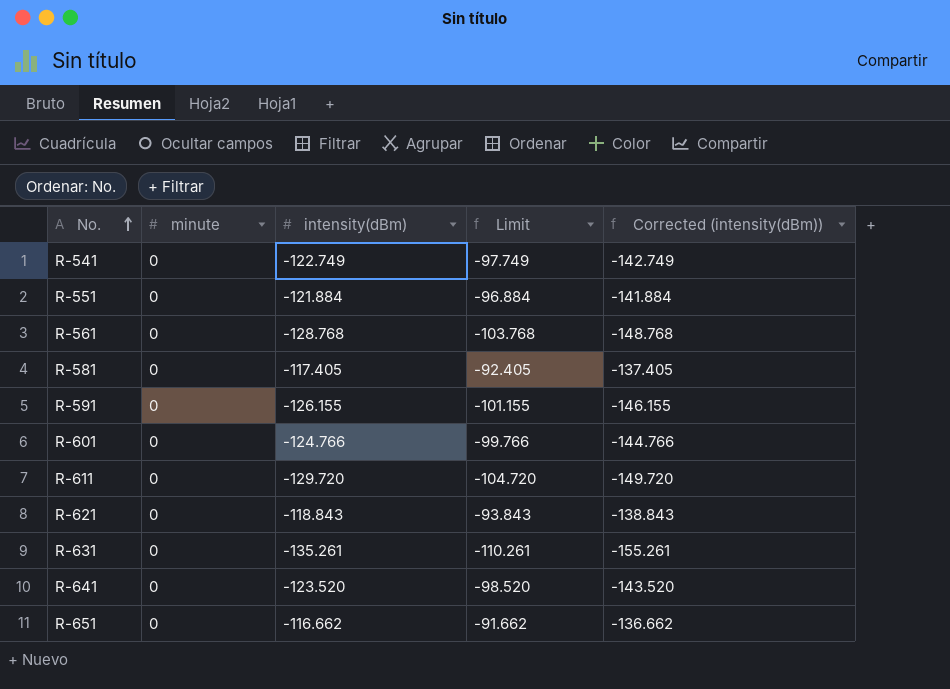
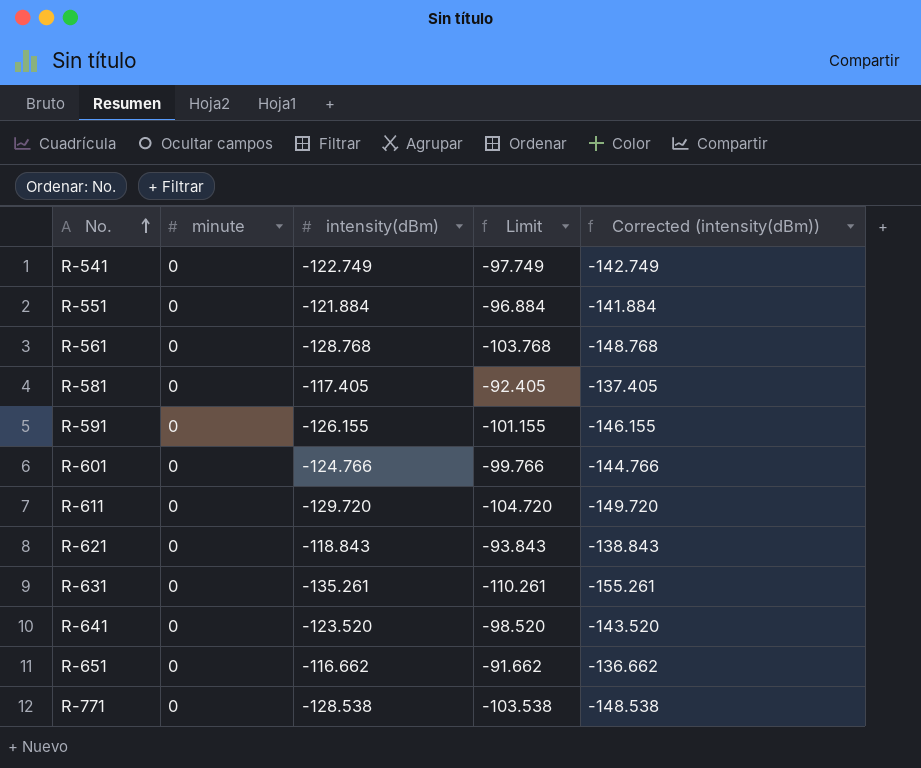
row R-771: none -> 0 | -128.538 | -103.538 | -148.538

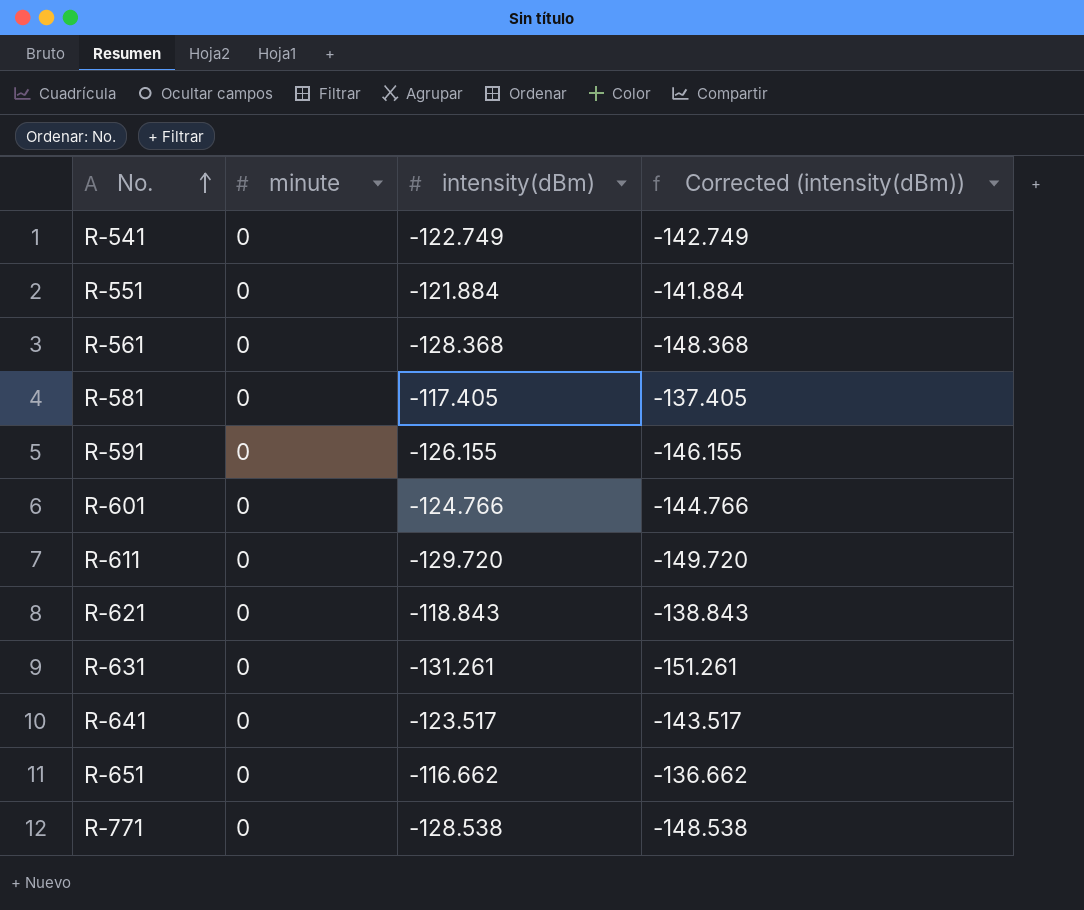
column Limit | formula: [intensity(dBm)] + 25 -> none
R-561 | intensity(dBm): -128.768 -> -128.368
R-561 | Corrected (intensity(dBm)): -148.768 -> -148.368
R-631 | intensity(dBm): -135.261 -> -131.261
R-631 | Corrected (intensity(dBm)): -155.261 -> -151.261
R-641 | intensity(dBm): -123.520 -> -123.517
R-641 | Corrected (intensity(dBm)): -143.520 -> -143.517

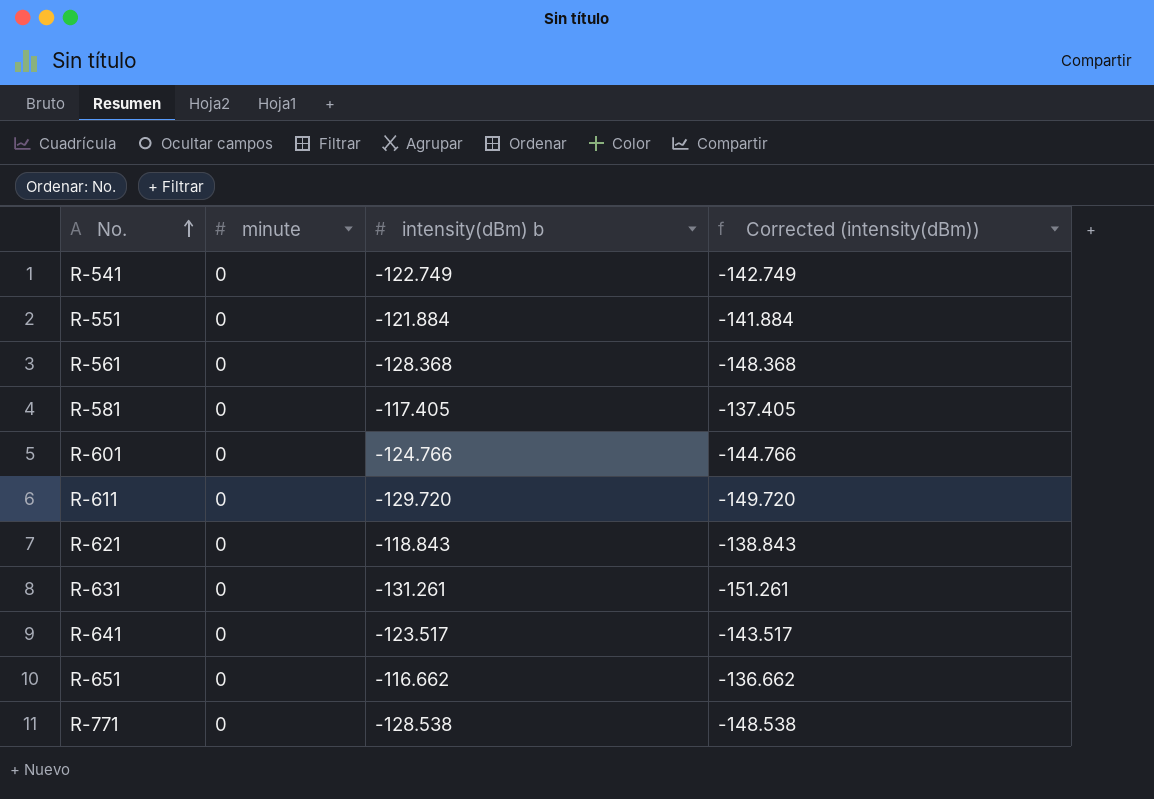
column name: intensity(dBm) -> intensity(dBm) b
row R-591: 0 | -126.155 | -146.155 -> none

